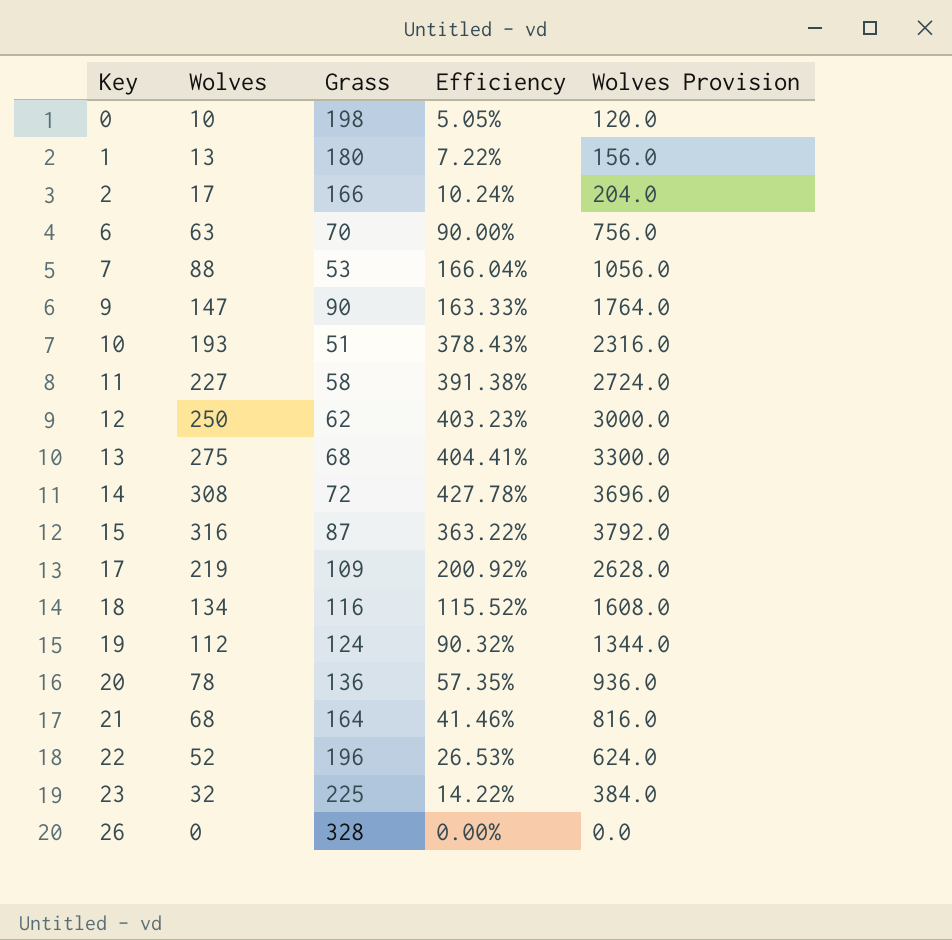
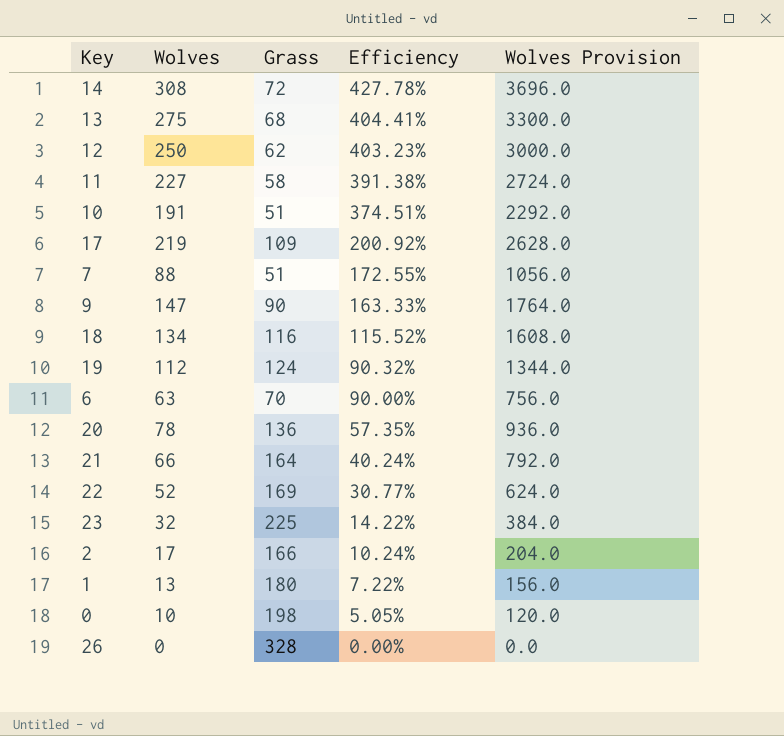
row order: Key ascending -> Efficiency descending
row 15: 316 | 87 | 363.22% | 3792.0 -> none
10 | Wolves: 193 -> 191
10 | Efficiency: 378.43% -> 374.51%
10 | Wolves Provision: 2316.0 -> 2292.0
7 | Grass: 53 -> 51
7 | Efficiency: 166.04% -> 172.55%
21 | Wolves: 68 -> 66
21 | Efficiency: 41.46% -> 40.24%
21 | Wolves Provision: 816.0 -> 792.0
22 | Grass: 196 -> 169
22 | Efficiency: 26.53% -> 30.77%

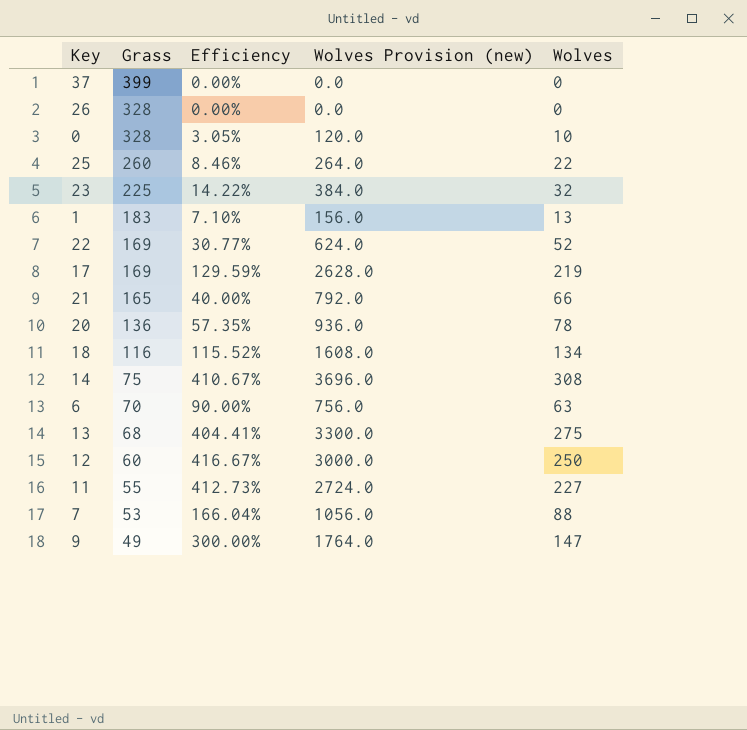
row order: Efficiency descending -> Grass descending
column name: Wolves Provision -> Wolves Provision (new)
column Wolves | position: 2 -> 5
row 10: 191 | 51 | 374.51% | 2292.0 -> none
row 19: 112 | 124 | 90.32% | 1344.0 -> none
row 2: 17 | 166 | 10.24% | 204.0 -> none
row 37: none -> 399 | 0.00% | 0.0 | 0
0 | Grass: 198 -> 328
0 | Efficiency: 5.05% -> 3.05%
row 25: none -> 260 | 8.46% | 264.0 | 22
1 | Grass: 180 -> 183
1 | Efficiency: 7.22% -> 7.10%
17 | Grass: 109 -> 169
17 | Efficiency: 200.92% -> 129.59%
21 | Grass: 164 -> 165
21 | Efficiency: 40.24% -> 40.00%
14 | Grass: 72 -> 75
14 | Efficiency: 427.78% -> 410.67%
12 | Grass: 62 -> 60
12 | Efficiency: 403.23% -> 416.67%
11 | Grass: 58 -> 55
11 | Efficiency: 391.38% -> 412.73%
7 | Grass: 51 -> 53
7 | Efficiency: 172.55% -> 166.04%
9 | Grass: 90 -> 49
9 | Efficiency: 163.33% -> 300.00%

